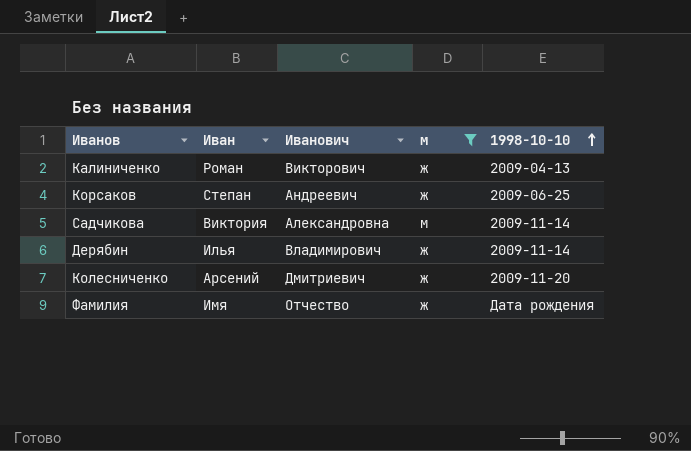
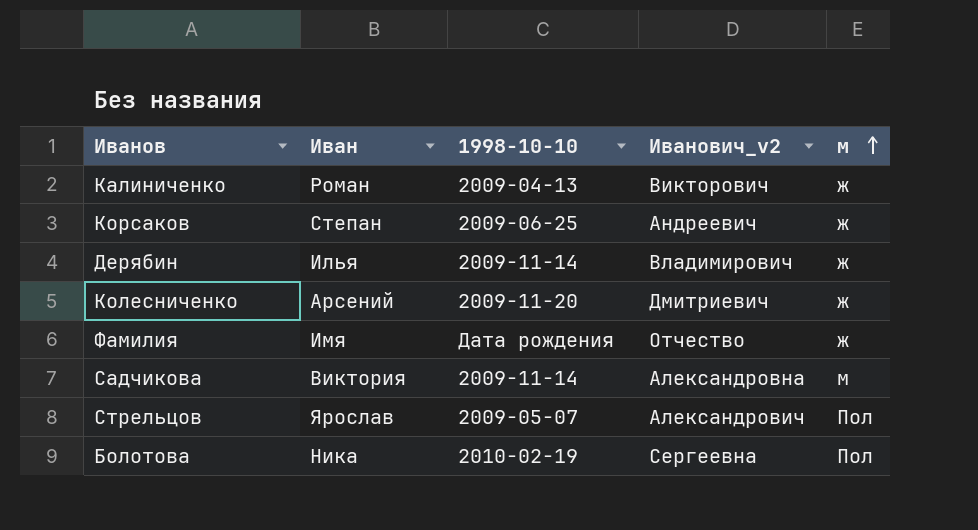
filter: м != Пол -> none
row order: 1998-10-10 ascending -> м ascending
column 1998-10-10 | position: 5 -> 3
column name: Иванович -> Иванович_v2

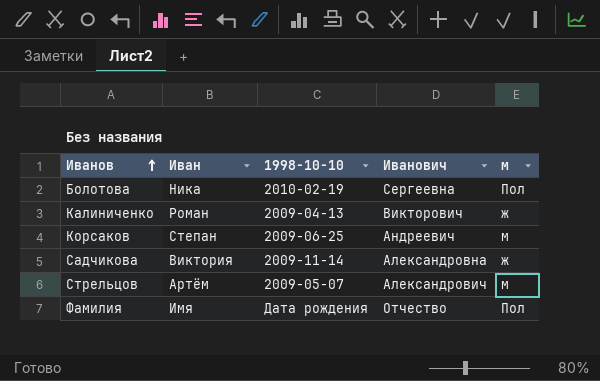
row order: м ascending -> Иванов ascending
column name: Иванович_v2 -> Иванович
row Дерябин: Илья | 2009-11-14 | Владимирович | ж -> none
row Колесниченко: Арсений | 2009-11-20 | Дмитриевич | ж -> none
Корсаков | м: ж -> м
Садчикова | м: м -> ж
Стрельцов | Иван: Ярослав -> Артём
Стрельцов | м: Пол -> м
Фамилия | м: ж -> Пол

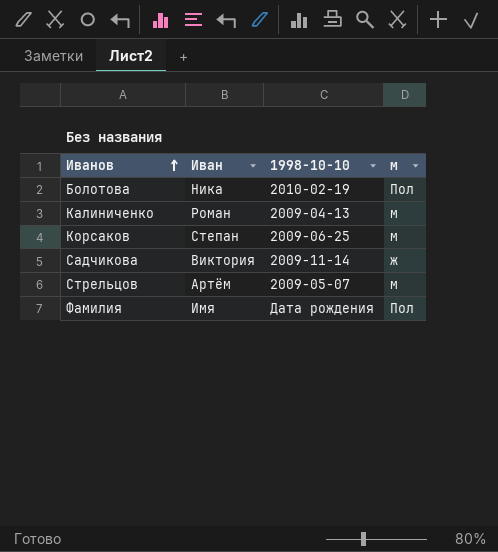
column Иванович | position: 4 -> none
Калиниченко | м: ж -> м

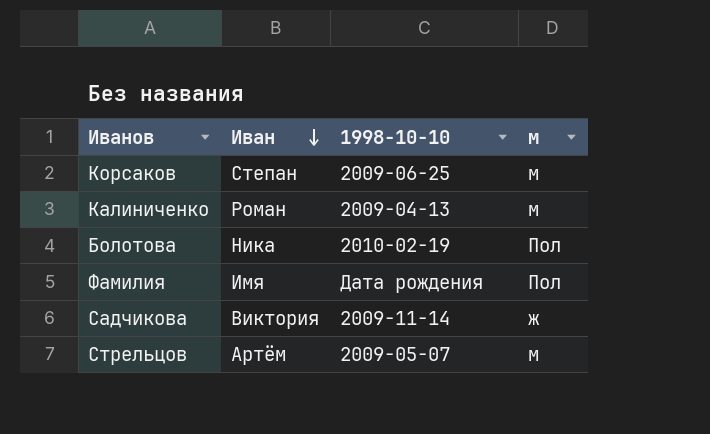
row order: Иванов ascending -> Иван descending

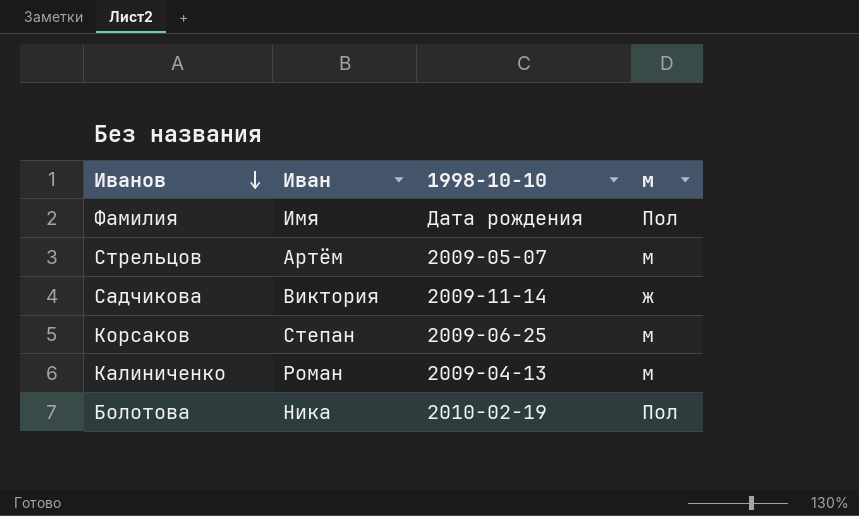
row order: Иван descending -> Иванов descending

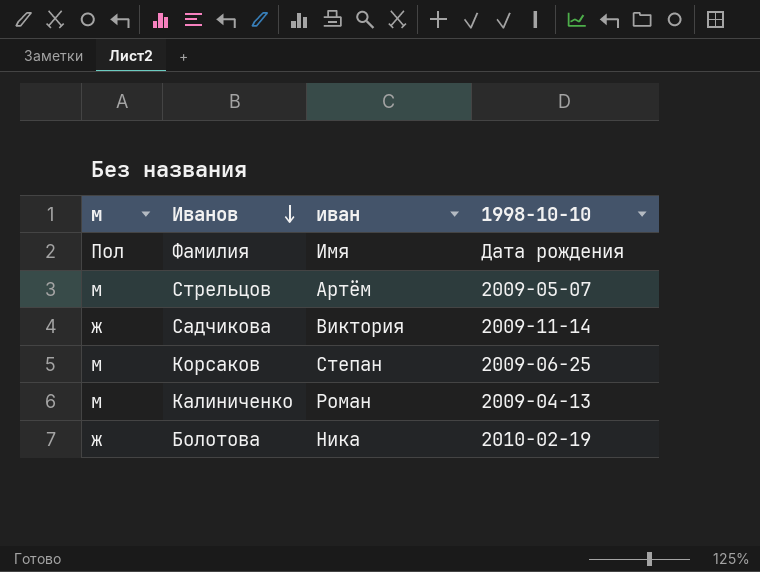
column м | position: 4 -> 1
column name: Иван -> иван
Болотова | м: Пол -> ж

